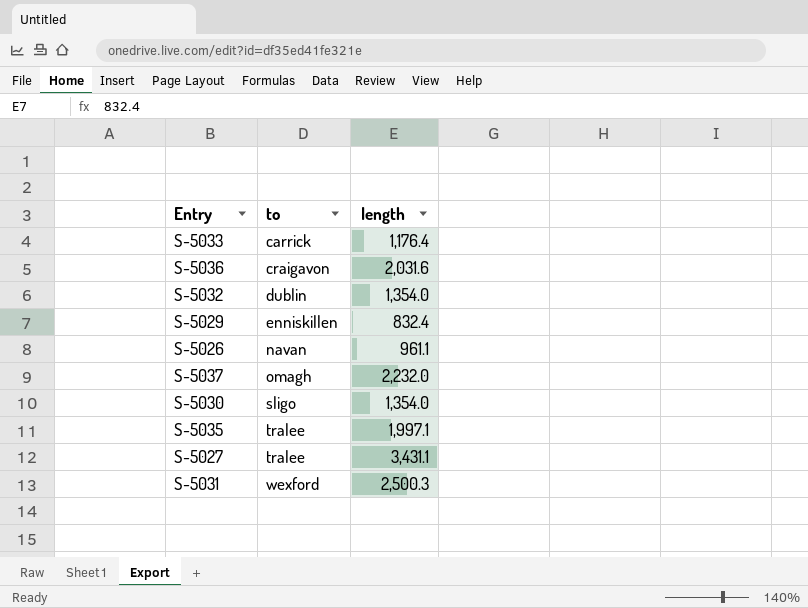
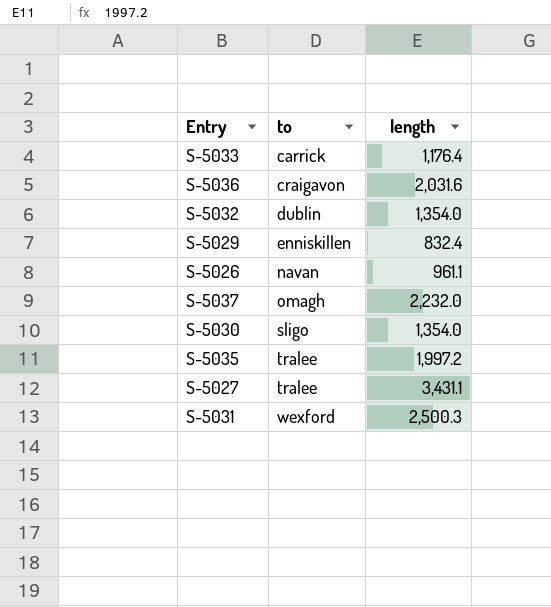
S-5035 | length: 1,997.1 -> 1,997.2

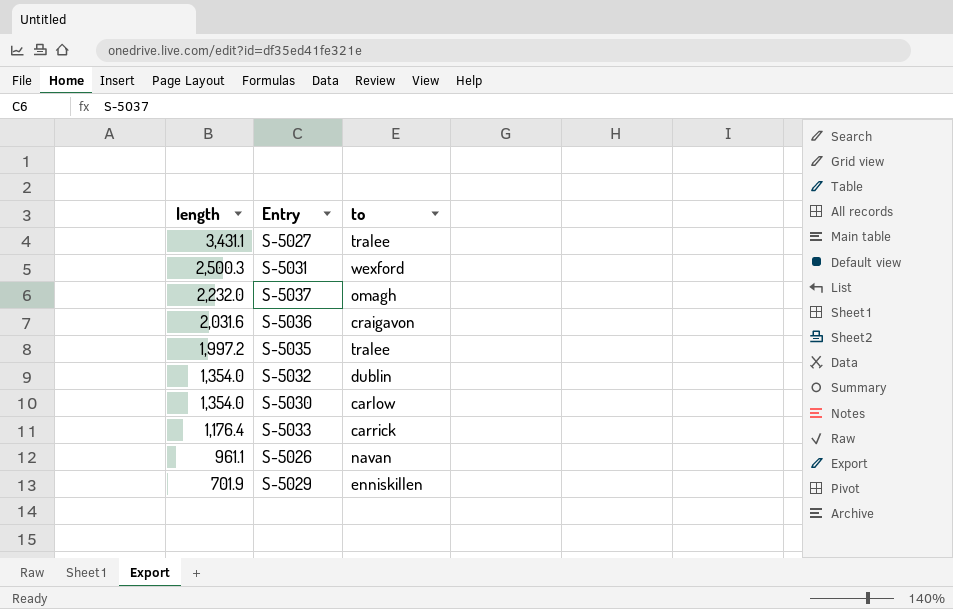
row order: to ascending -> length descending
column length | position: 3 -> 1
S-5030 | to: sligo -> carlow
S-5029 | length: 832.4 -> 701.9

